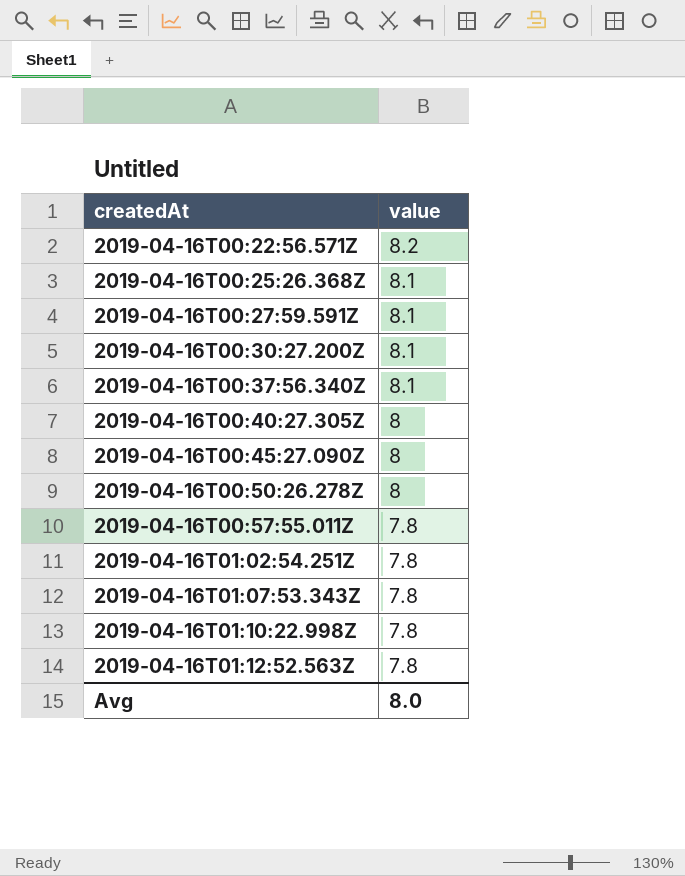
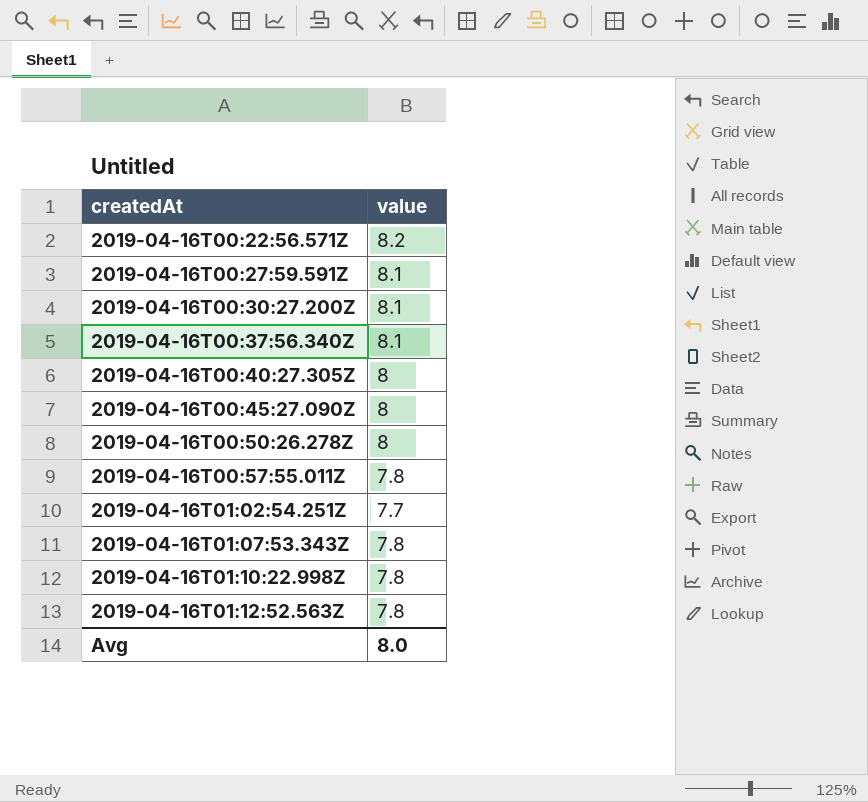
row 2019-04-16T00:25:26.368Z: 8.1 -> none
2019-04-16T01:02:54.251Z | value: 7.8 -> 7.7

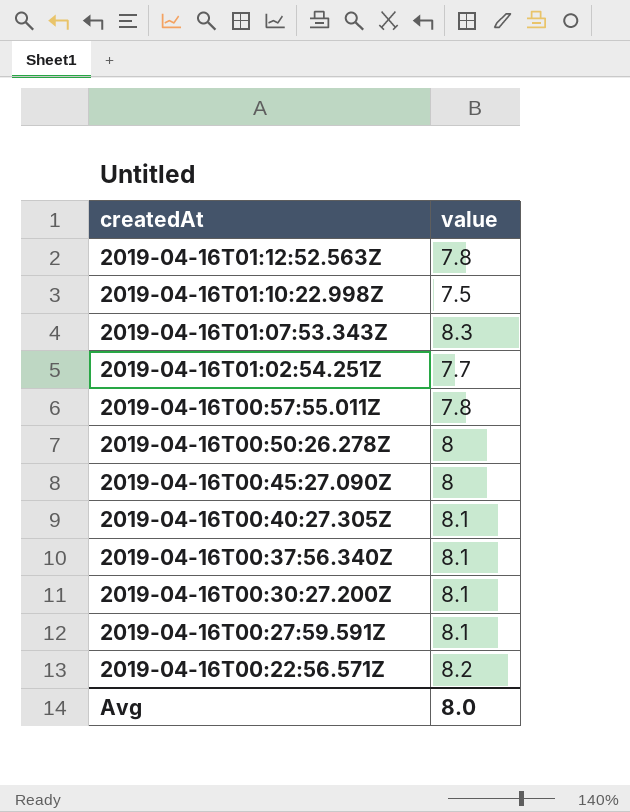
row order: createdAt ascending -> createdAt descending
2019-04-16T01:10:22.998Z | value: 7.8 -> 7.5
2019-04-16T01:07:53.343Z | value: 7.8 -> 8.3
2019-04-16T00:40:27.305Z | value: 8 -> 8.1

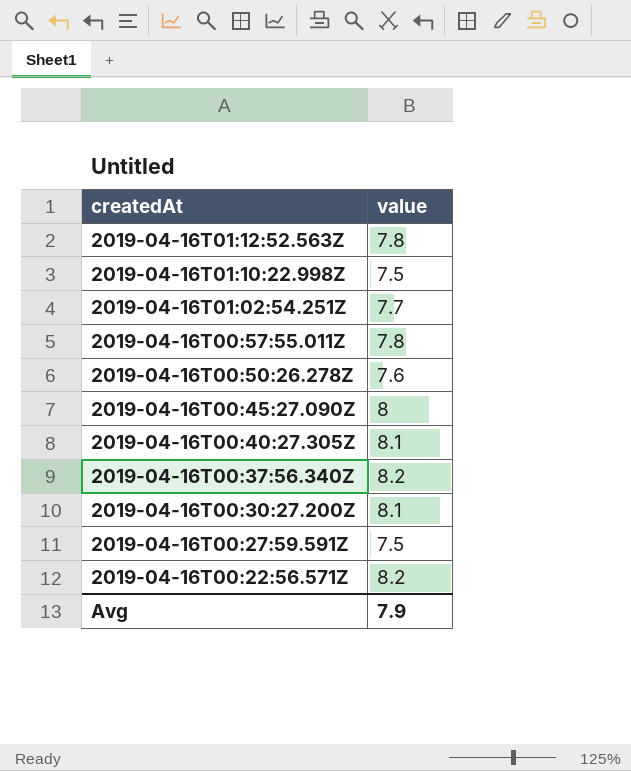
row 2019-04-16T01:07:53.343Z: 8.3 -> none
2019-04-16T00:50:26.278Z | value: 8 -> 7.6
2019-04-16T00:37:56.340Z | value: 8.1 -> 8.2
2019-04-16T00:27:59.591Z | value: 8.1 -> 7.5
Avg | value: 8.0 -> 7.9

